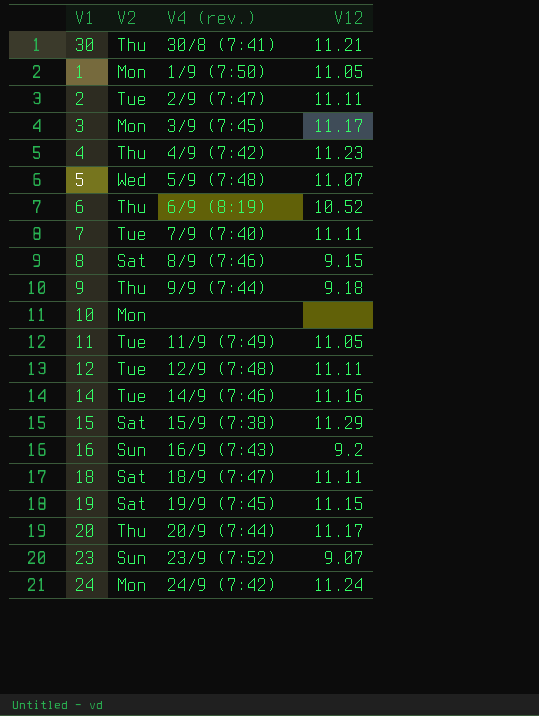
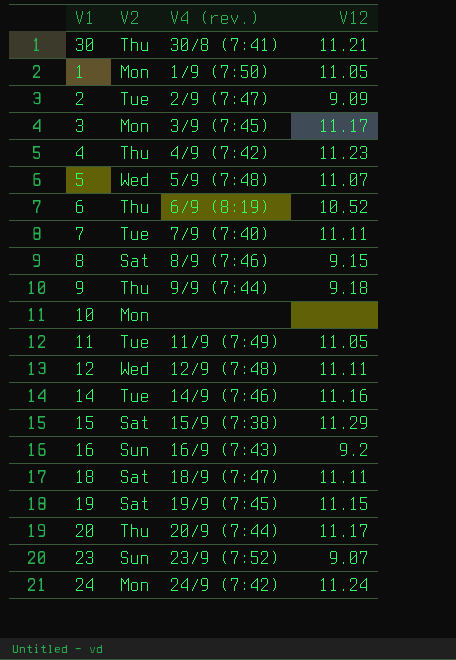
2 | V12: 11.11 -> 9.09
12 | V2: Tue -> Wed

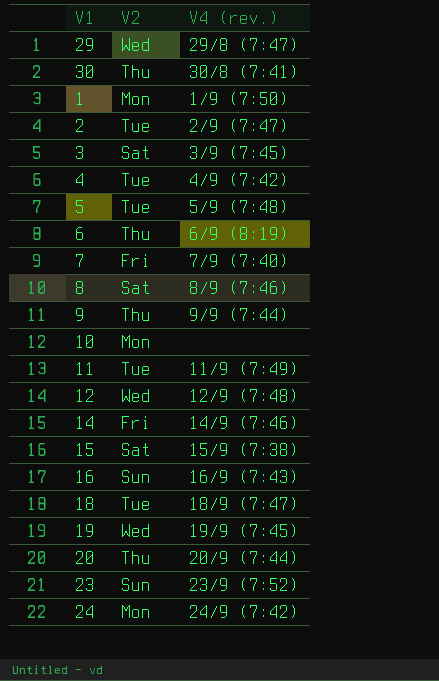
column V12 | position: 4 -> none
row 29: none -> Wed | 29/8 (7:47)
3 | V2: Mon -> Sat
4 | V2: Thu -> Tue
5 | V2: Wed -> Tue
7 | V2: Tue -> Fri
14 | V2: Tue -> Fri
18 | V2: Sat -> Tue
19 | V2: Sat -> Wed

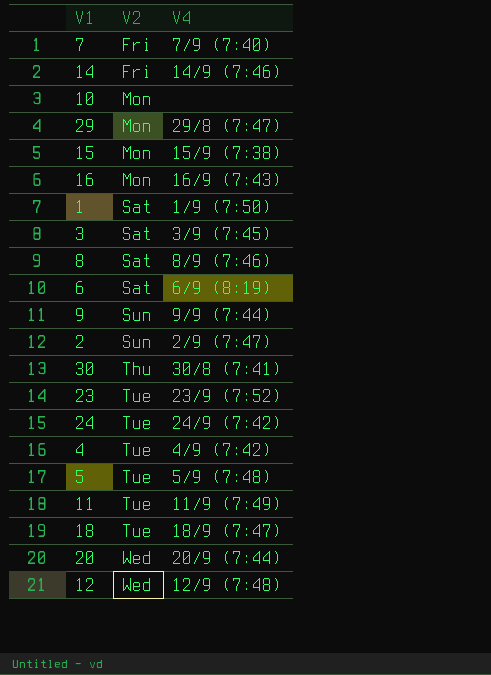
row order: none -> V2 ascending
column name: V4 (rev.) -> V4
row 19: Wed | 19/9 (7:45) -> none
29 | V2: Wed -> Mon
15 | V2: Sat -> Mon
16 | V2: Sun -> Mon
1 | V2: Mon -> Sat
6 | V2: Thu -> Sat
9 | V2: Thu -> Sun
2 | V2: Tue -> Sun
23 | V2: Sun -> Tue
24 | V2: Mon -> Tue
20 | V2: Thu -> Wed

